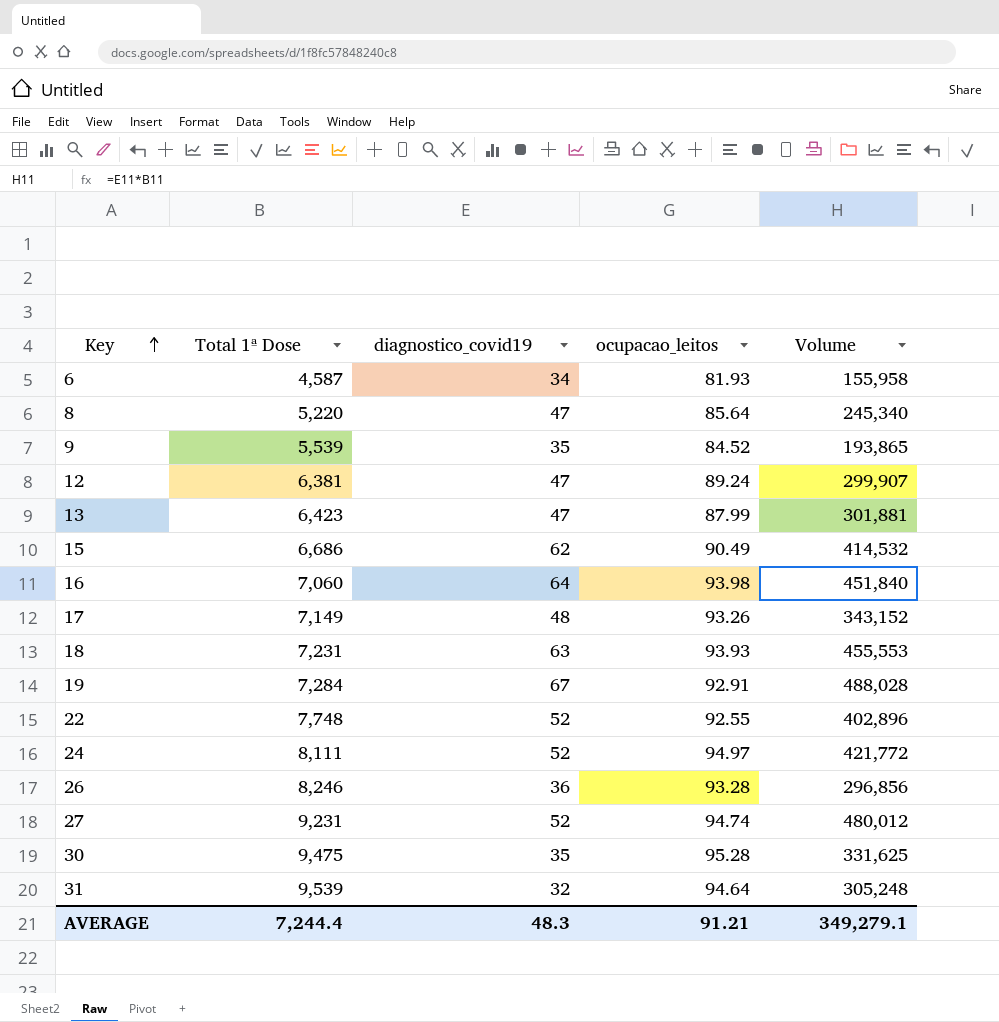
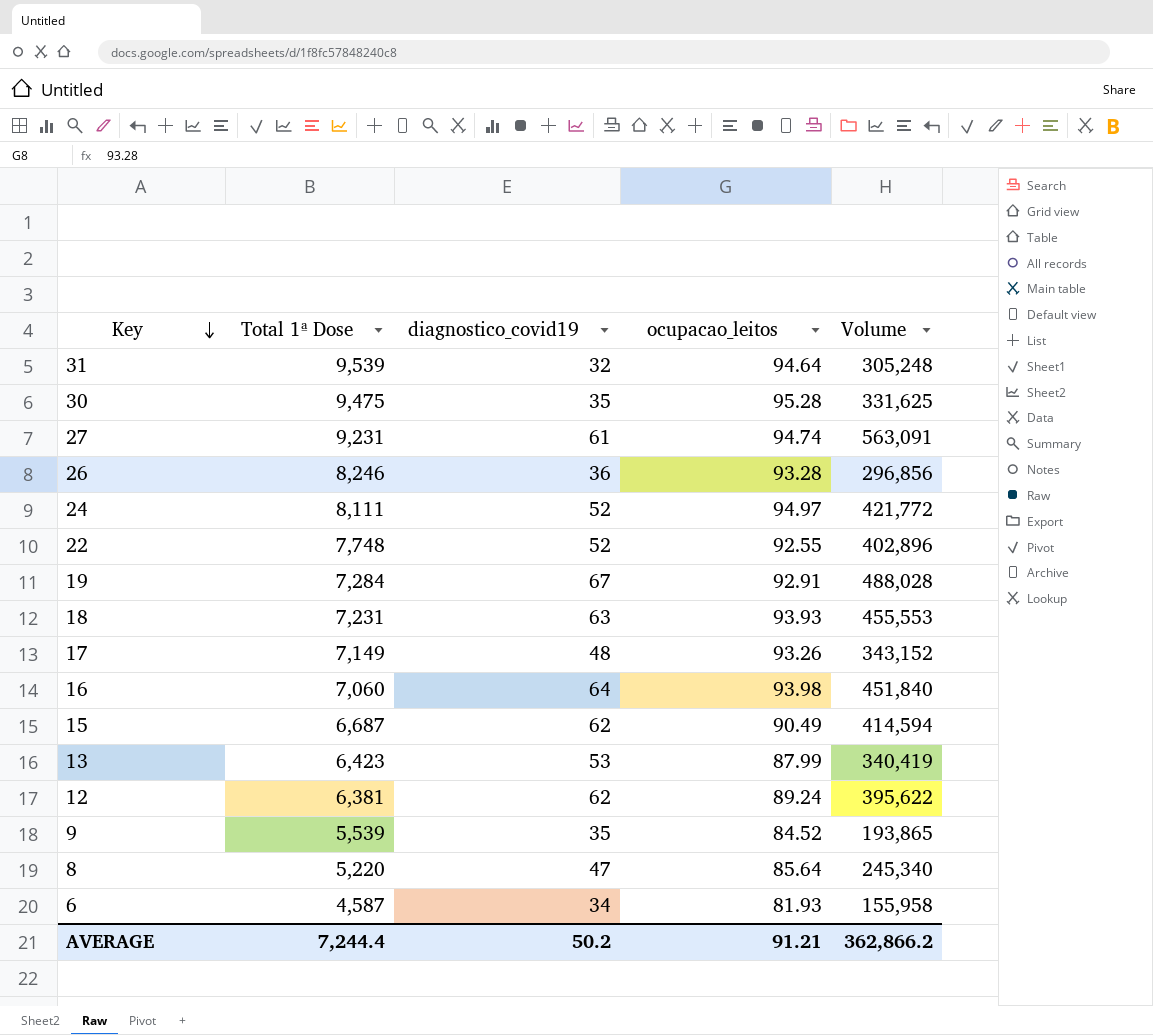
row order: Key ascending -> Key descending
27 | diagnostico_covid19: 52 -> 61
27 | Volume: 480,012 -> 563,091
15 | Total 1ª Dose: 6,686 -> 6,687
15 | Volume: 414,532 -> 414,594
13 | diagnostico_covid19: 47 -> 53
13 | Volume: 301,881 -> 340,419
12 | diagnostico_covid19: 47 -> 62
12 | Volume: 299,907 -> 395,622
AVERAGE | diagnostico_covid19: 48.3 -> 50.2
AVERAGE | Volume: 349,279.1 -> 362,866.2

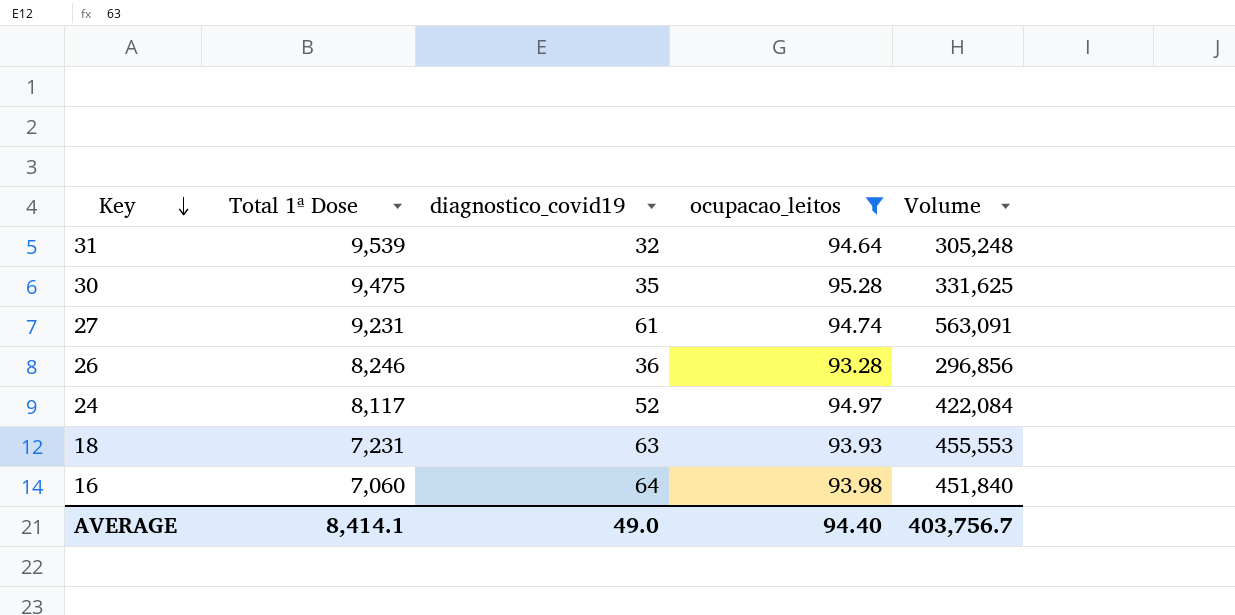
filter: none -> ocupacao_leitos >= 93.28
24 | Total 1ª Dose: 8,111 -> 8,117
24 | Volume: 421,772 -> 422,084
AVERAGE | Total 1ª Dose: 7,244.4 -> 8,414.1
AVERAGE | diagnostico_covid19: 50.2 -> 49.0
AVERAGE | ocupacao_leitos: 91.21 -> 94.40
AVERAGE | Volume: 362,866.2 -> 403,756.7

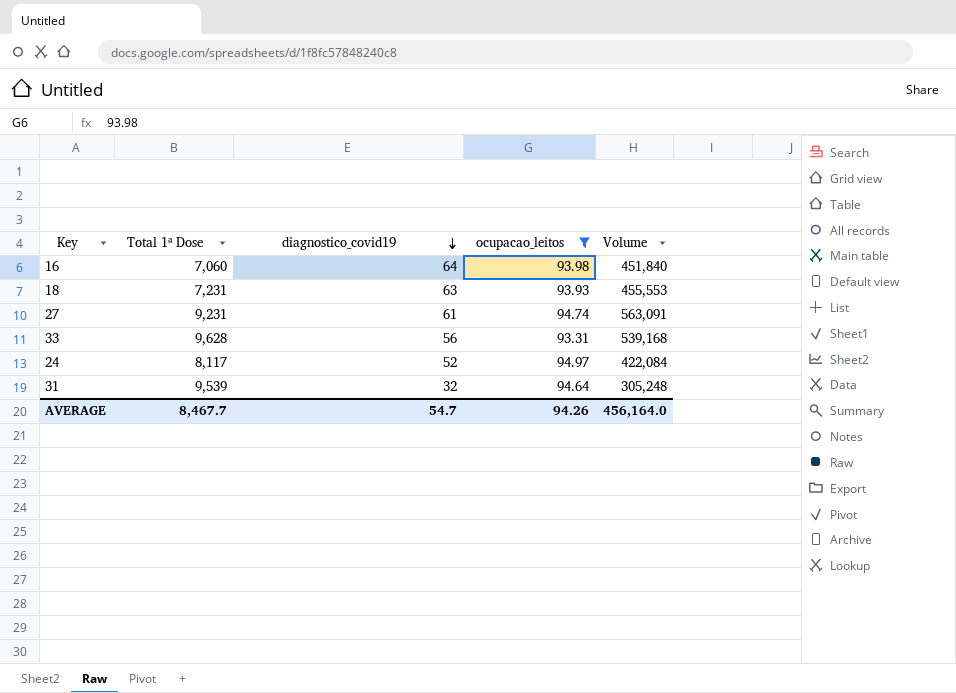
row order: Key descending -> diagnostico_covid19 descending
row 30: 9,475 | 35 | 95.28 | 331,625 -> none
row 26: 8,246 | 36 | 93.28 | 296,856 -> none
row 33: none -> 9,628 | 56 | 93.31 | 539,168
AVERAGE | Total 1ª Dose: 8,414.1 -> 8,467.7
AVERAGE | diagnostico_covid19: 49.0 -> 54.7
AVERAGE | ocupacao_leitos: 94.40 -> 94.26
AVERAGE | Volume: 403,756.7 -> 456,164.0

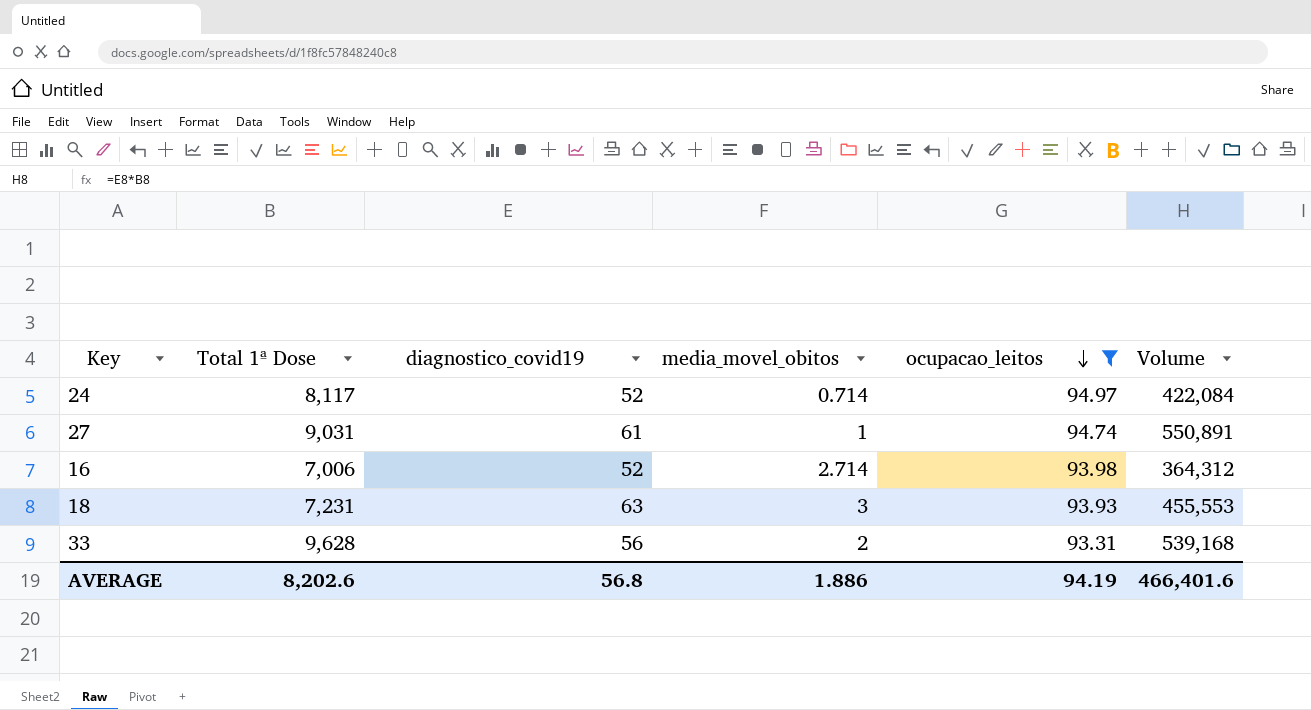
row order: diagnostico_covid19 descending -> ocupacao_leitos descending
column media_movel_obitos | position: none -> 4
row 31: 9,539 | 32 | 94.64 | 305,248 -> none
27 | Total 1ª Dose: 9,231 -> 9,031
27 | Volume: 563,091 -> 550,891
16 | Total 1ª Dose: 7,060 -> 7,006
16 | diagnostico_covid19: 64 -> 52
16 | Volume: 451,840 -> 364,312
AVERAGE | Total 1ª Dose: 8,467.7 -> 8,202.6
AVERAGE | diagnostico_covid19: 54.7 -> 56.8
AVERAGE | ocupacao_leitos: 94.26 -> 94.19
AVERAGE | Volume: 456,164.0 -> 466,401.6

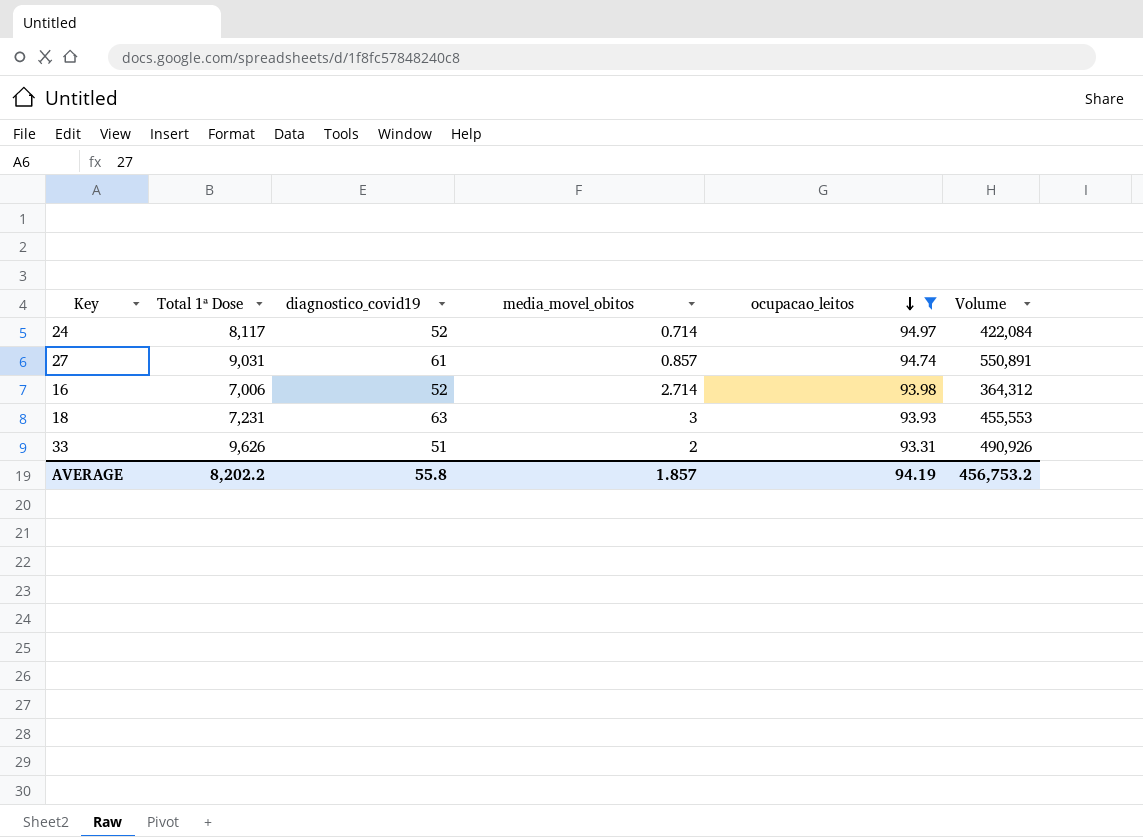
27 | media_movel_obitos: 1 -> 0.857
33 | Total 1ª Dose: 9,628 -> 9,626
33 | diagnostico_covid19: 56 -> 51
33 | Volume: 539,168 -> 490,926
AVERAGE | Total 1ª Dose: 8,202.6 -> 8,202.2
AVERAGE | diagnostico_covid19: 56.8 -> 55.8
AVERAGE | media_movel_obitos: 1.886 -> 1.857
AVERAGE | Volume: 466,401.6 -> 456,753.2

